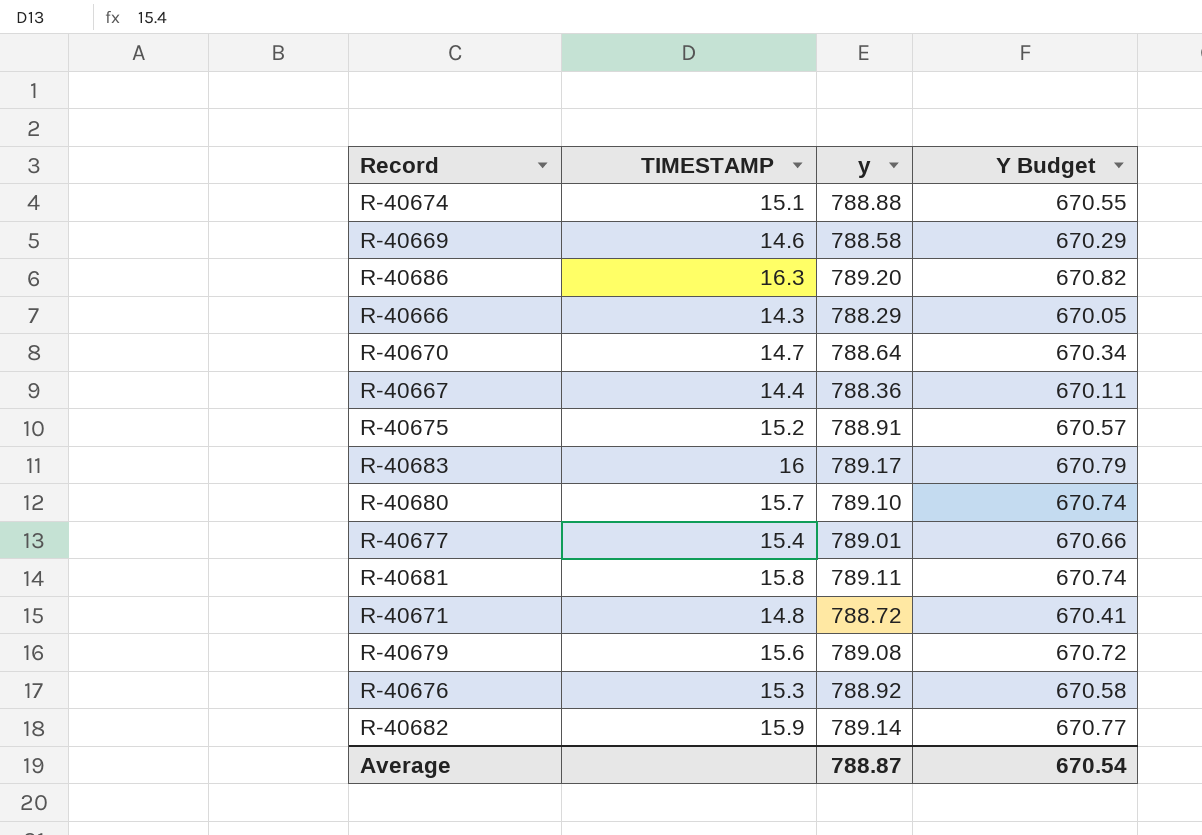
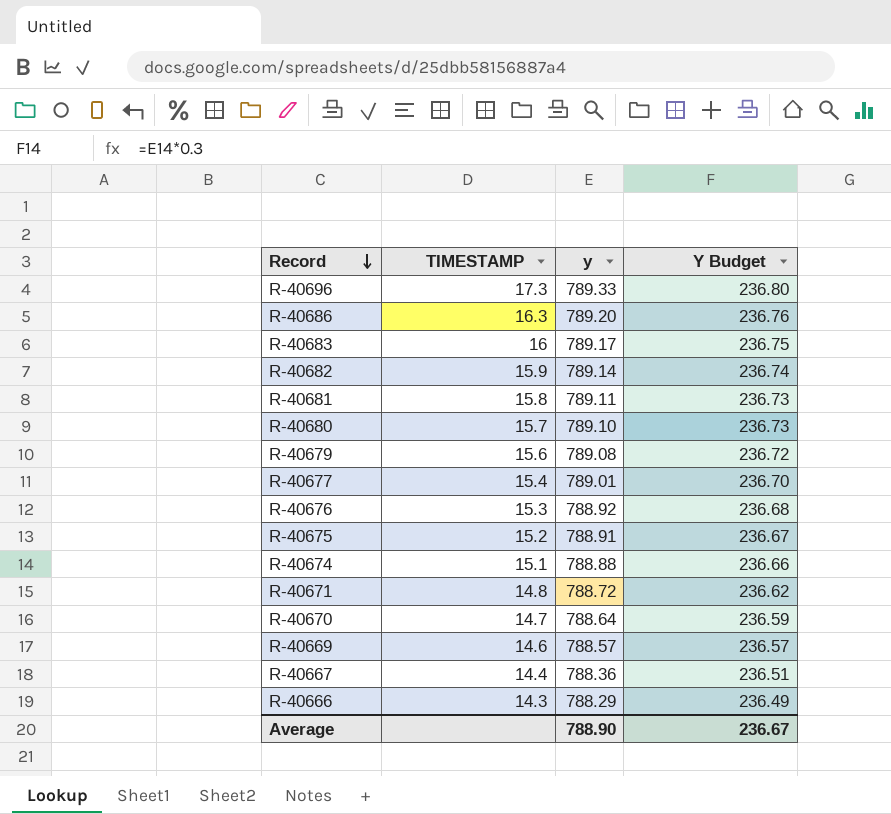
row order: none -> Record descending
column Y Budget | formula: [y] * 0.85 -> [y] * 0.3
row R-40696: none -> 17.3 | 789.33 | 236.80
R-40669 | y: 788.58 -> 788.57
Average | y: 788.87 -> 788.90
Average | Y Budget: 670.54 -> 236.67

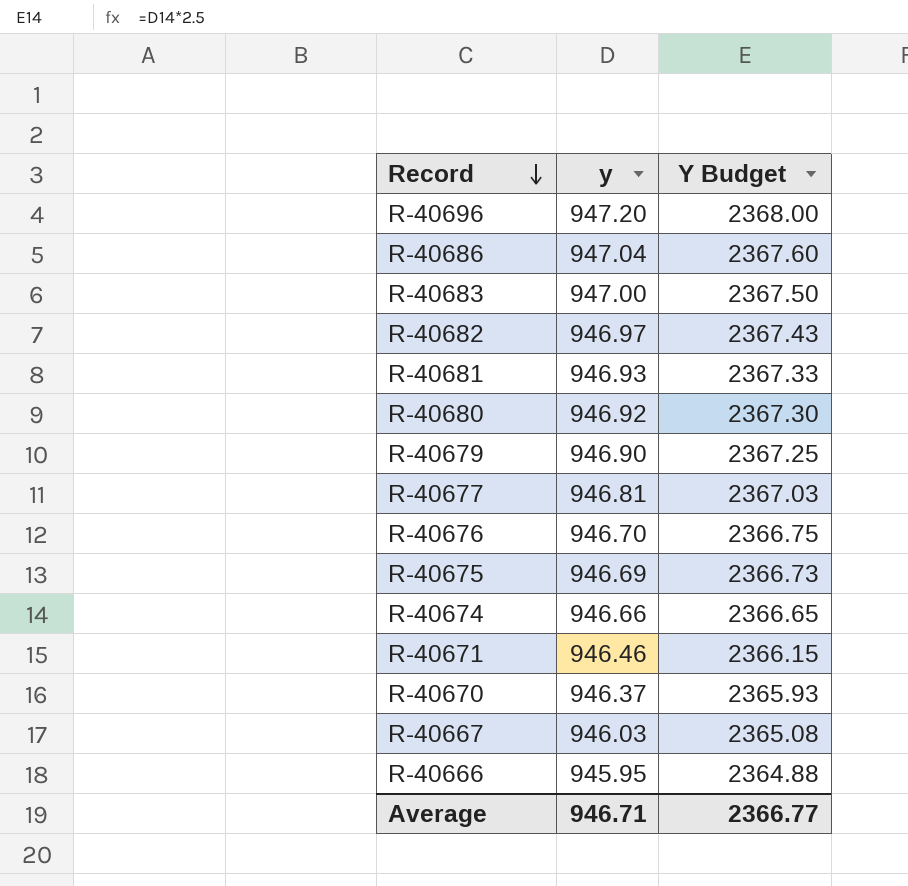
column TIMESTAMP | position: 2 -> none
column Y Budget | formula: [y] * 0.3 -> [y] * 2.5
row R-40669: 14.6 | 788.57 | 236.57 -> none
R-40696 | y: 789.33 -> 947.20
R-40686 | y: 789.20 -> 947.04
R-40683 | y: 789.17 -> 947.00
R-40682 | y: 789.14 -> 946.97
R-40681 | y: 789.11 -> 946.93
R-40680 | y: 789.10 -> 946.92
R-40679 | y: 789.08 -> 946.90
R-40677 | y: 789.01 -> 946.81
R-40676 | y: 788.92 -> 946.70
R-40675 | y: 788.91 -> 946.69
R-40674 | y: 788.88 -> 946.66
R-40671 | y: 788.72 -> 946.46
R-40670 | y: 788.64 -> 946.37
R-40667 | y: 788.36 -> 946.03
R-40666 | y: 788.29 -> 945.95
Average | y: 788.90 -> 946.71
Average | Y Budget: 236.67 -> 2366.77

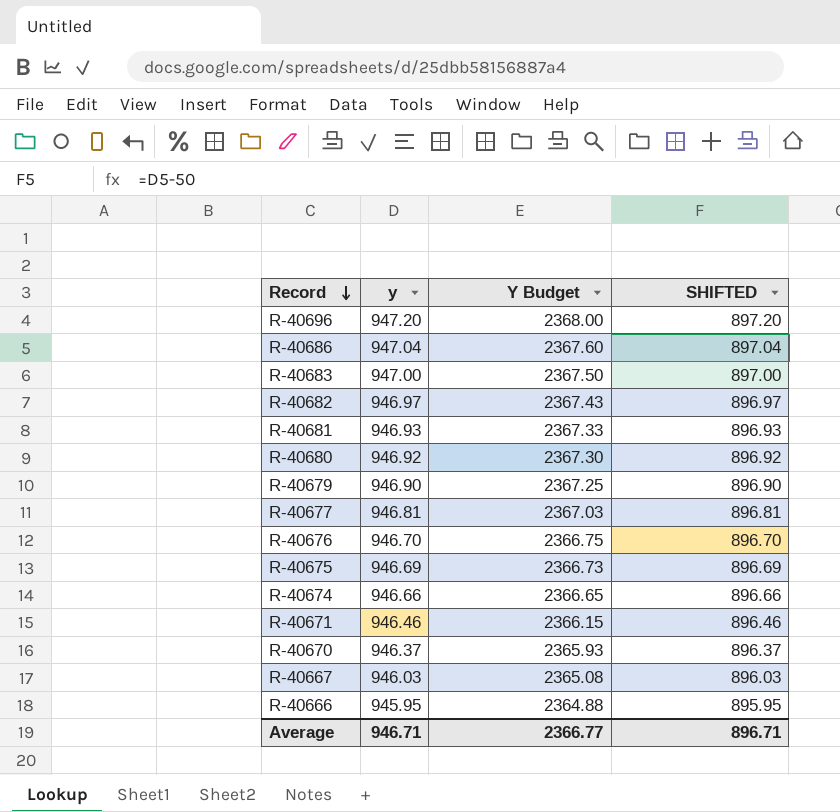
column SHIFTED | formula: none -> [y] - 50

